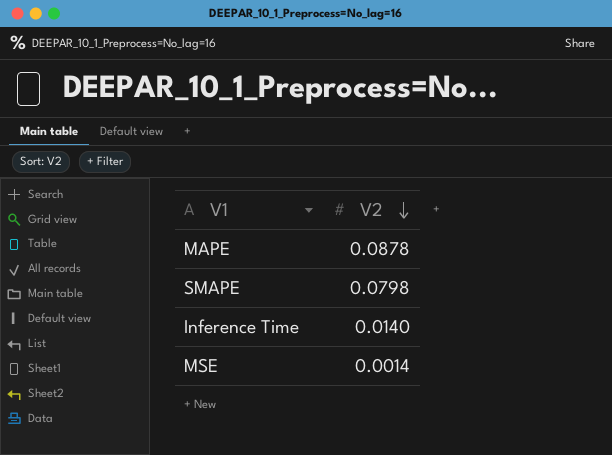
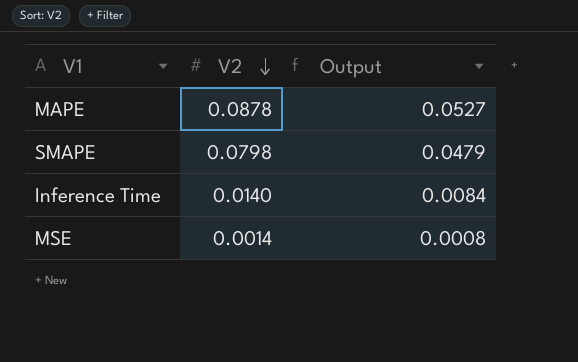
column Output | formula: none -> [V2] * 0.6

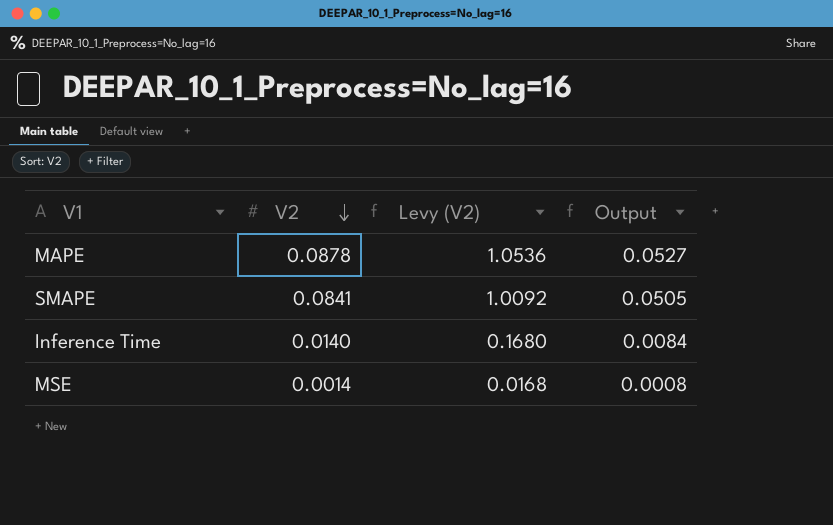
column Levy (V2) | formula: none -> [V2] * 12
SMAPE | V2: 0.0798 -> 0.0841
SMAPE | Output: 0.0479 -> 0.0505

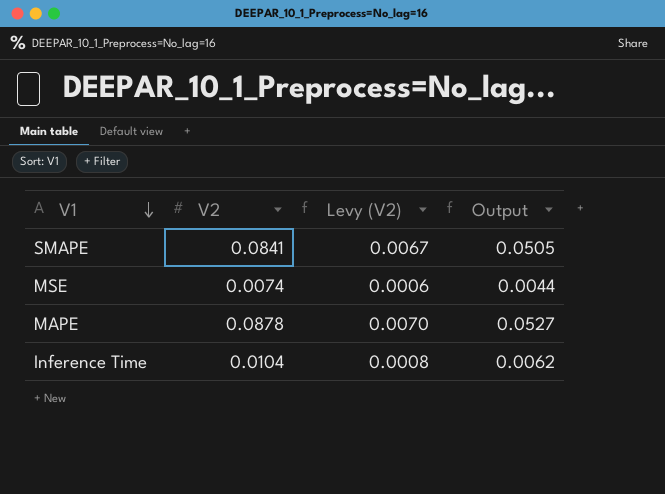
row order: V2 descending -> V1 descending
column Levy (V2) | formula: [V2] * 12 -> [V2] * 0.08
MSE | V2: 0.0014 -> 0.0074
MSE | Output: 0.0008 -> 0.0044
Inference Time | V2: 0.0140 -> 0.0104
Inference Time | Output: 0.0084 -> 0.0062

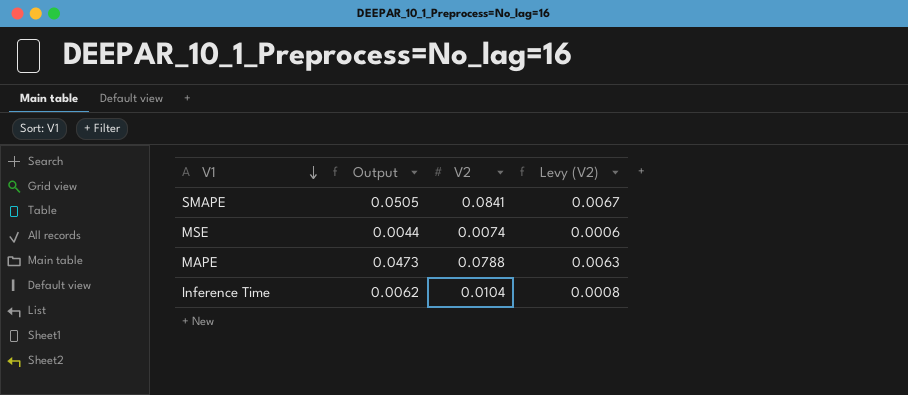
column Output | position: 4 -> 2
MAPE | Output: 0.0527 -> 0.0473
MAPE | V2: 0.0878 -> 0.0788
MAPE | Levy (V2): 0.0070 -> 0.0063

